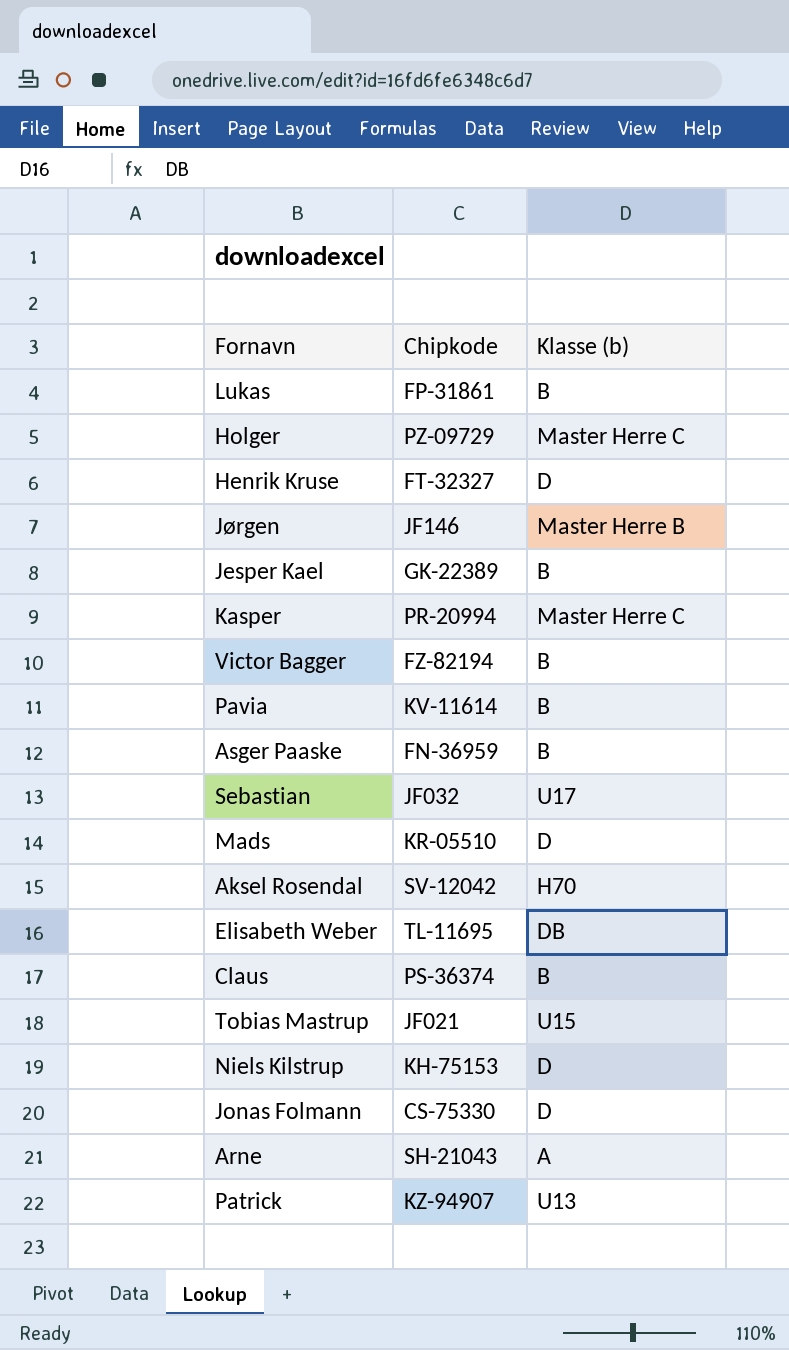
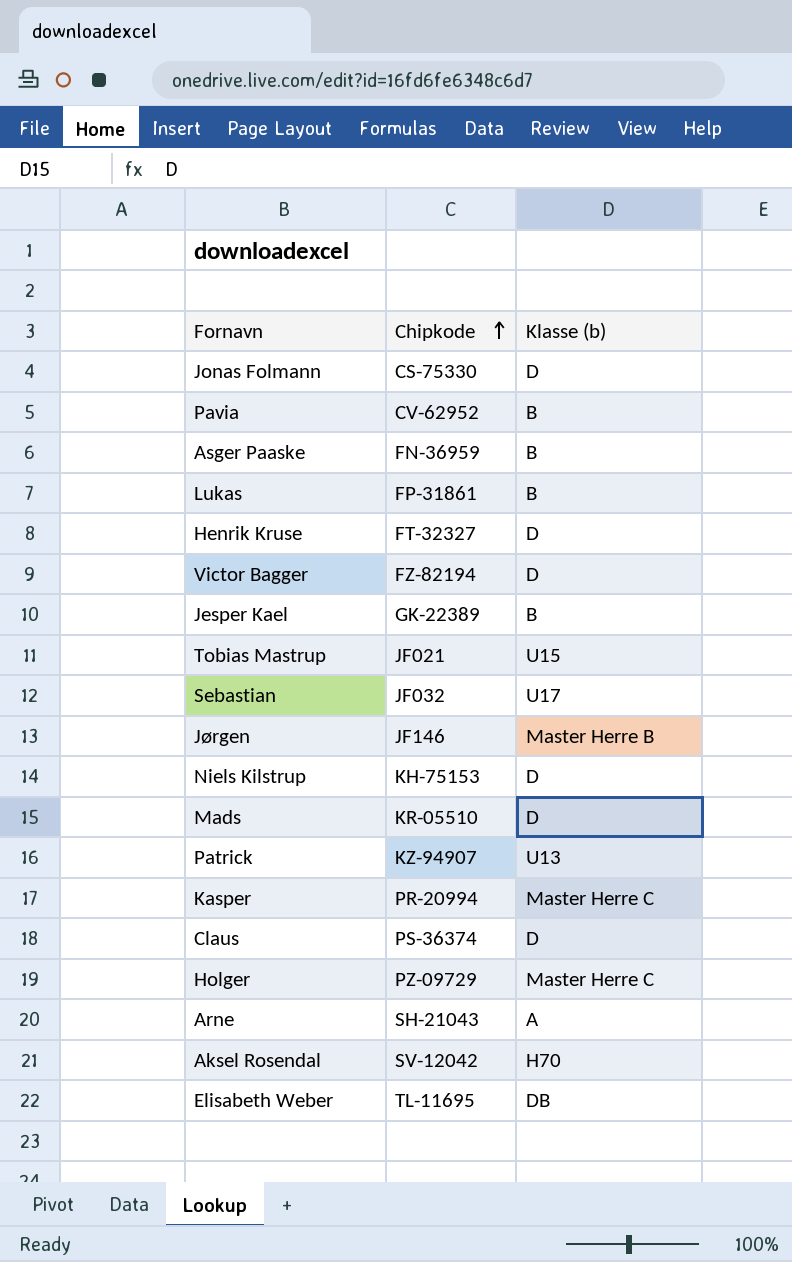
row order: none -> Chipkode ascending
Pavia | Chipkode: KV-11614 -> CV-62952
Victor Bagger | Klasse (b): B -> D
Claus | Klasse (b): B -> D

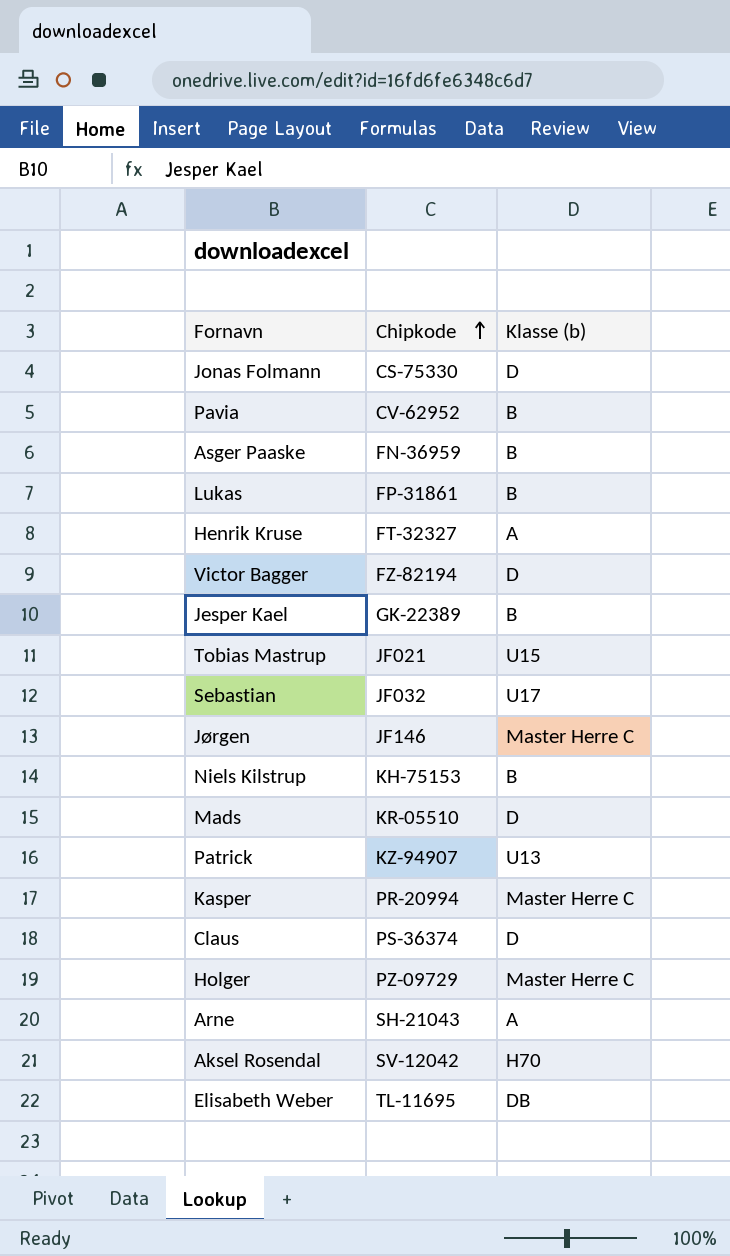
Henrik Kruse | Klasse (b): D -> A
Jørgen | Klasse (b): Master Herre B -> Master Herre C
Niels Kilstrup | Klasse (b): D -> B

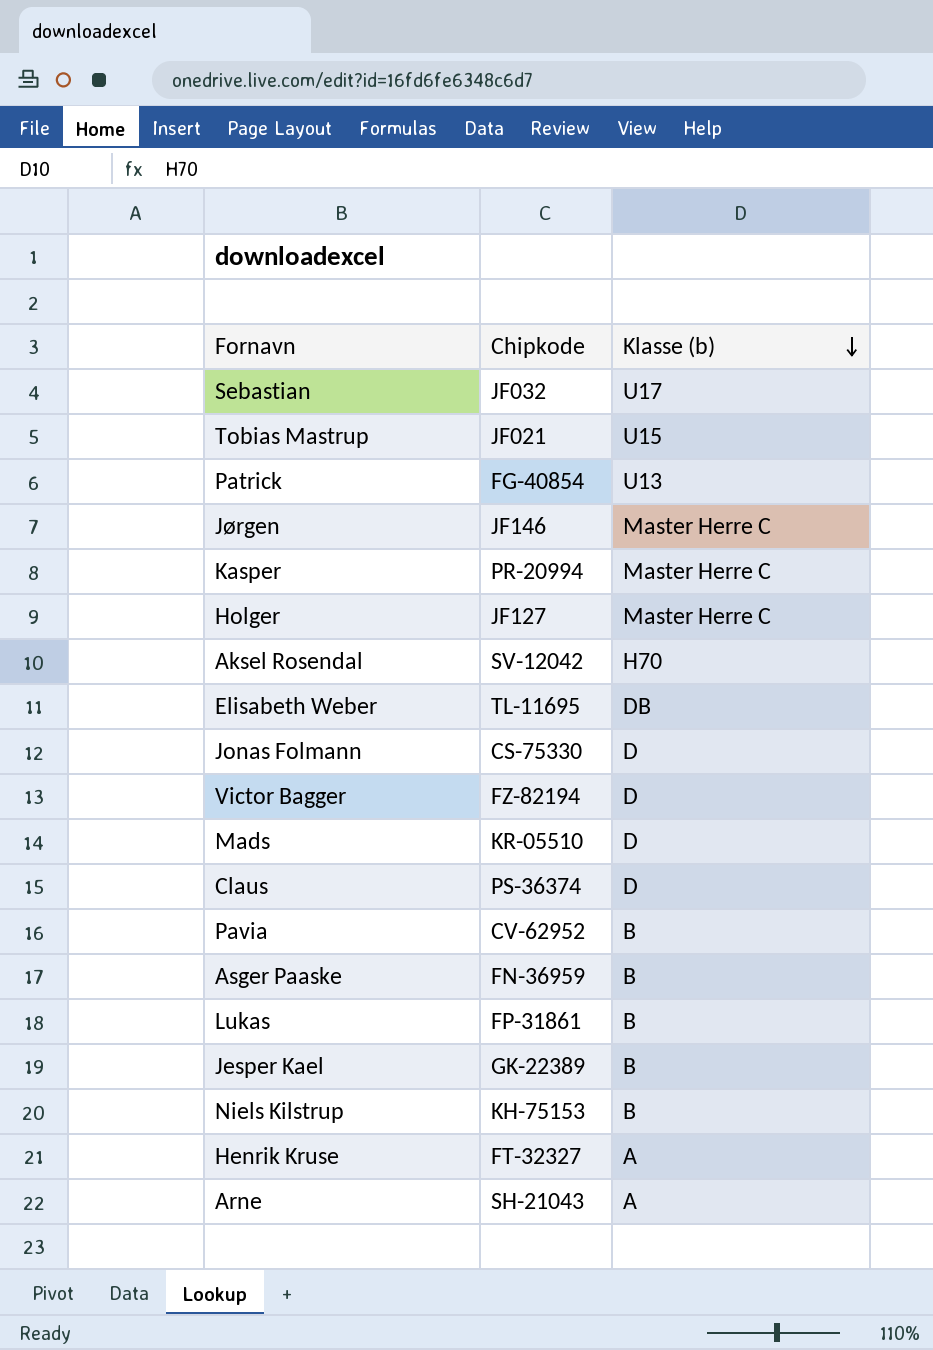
row order: Chipkode ascending -> Klasse (b) descending
Patrick | Chipkode: KZ-94907 -> FG-40854
Holger | Chipkode: PZ-09729 -> JF127

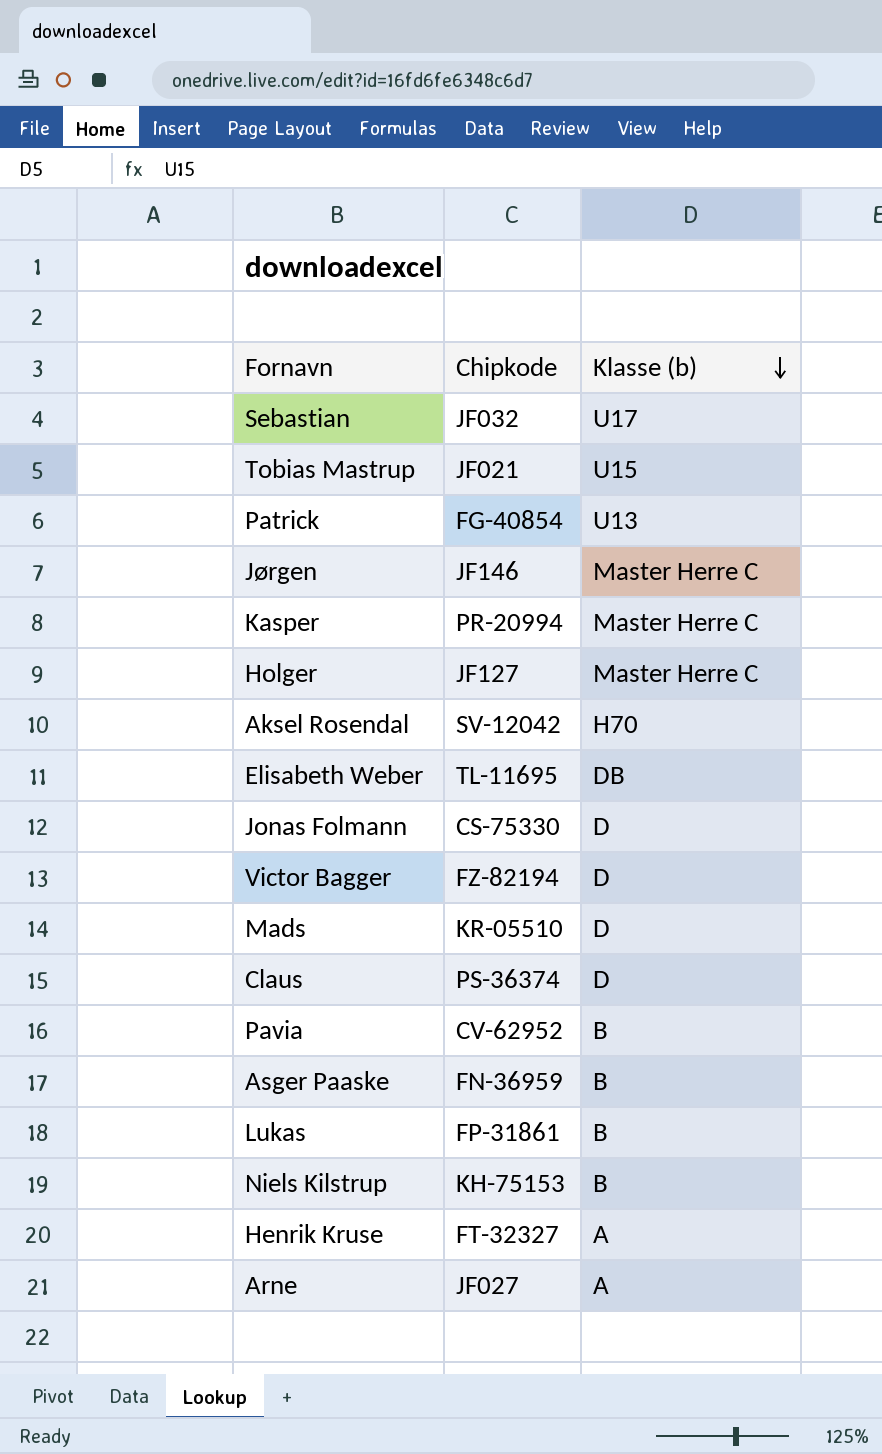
row Jesper Kael: GK-22389 | B -> none
Arne | Chipkode: SH-21043 -> JF027

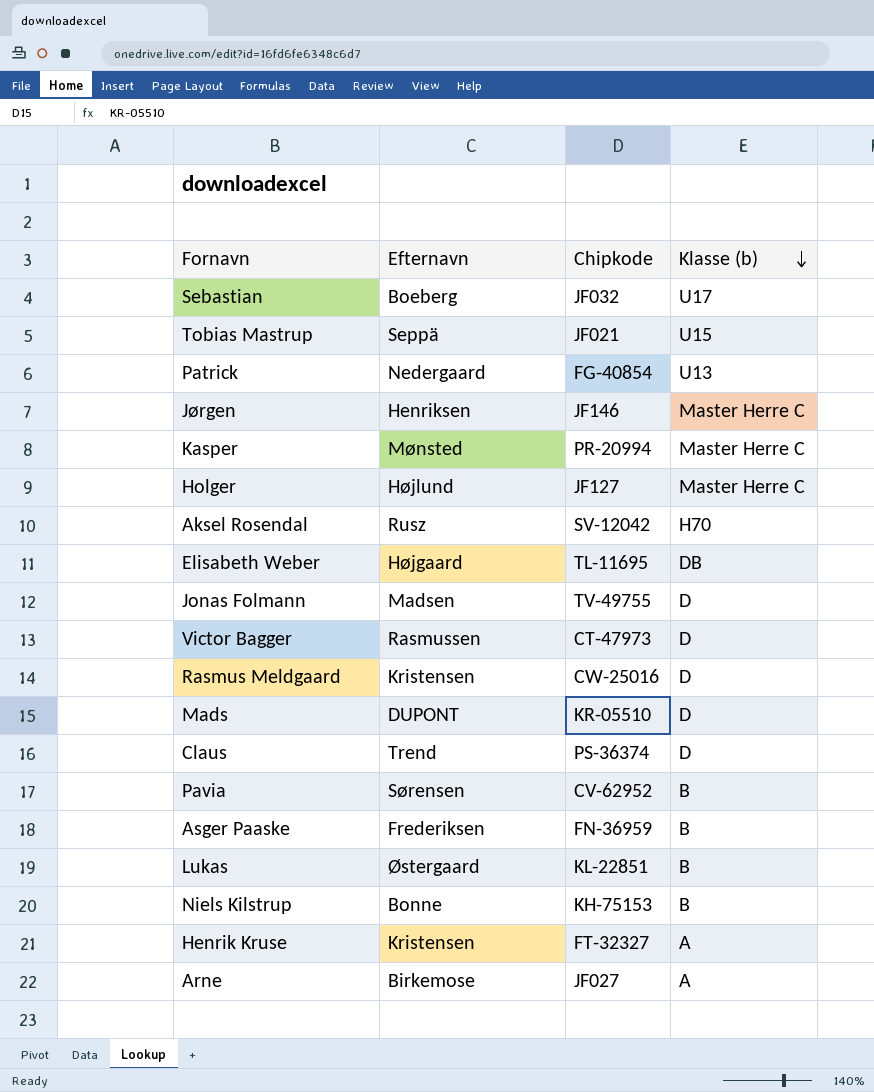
column Efternavn | position: none -> 2
Jonas Folmann | Chipkode: CS-75330 -> TV-49755
Victor Bagger | Chipkode: FZ-82194 -> CT-47973
row Rasmus Meldgaard: none -> Kristensen | CW-25016 | D
Lukas | Chipkode: FP-31861 -> KL-22851

